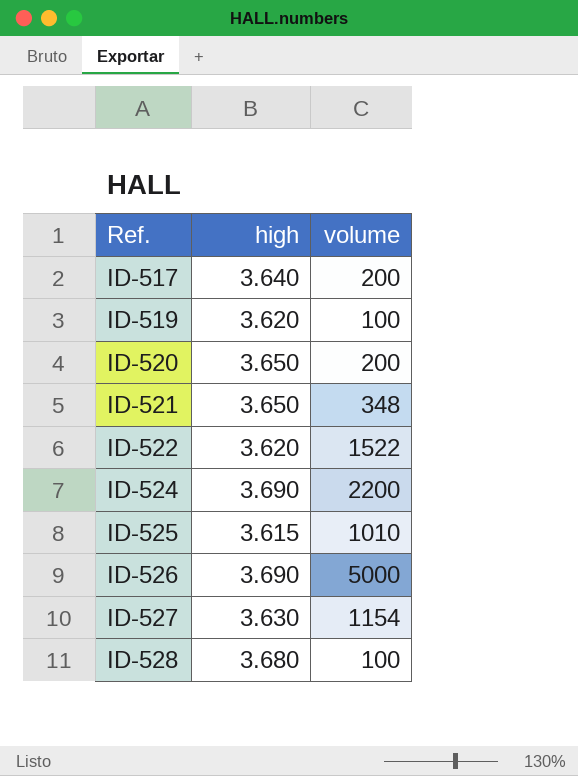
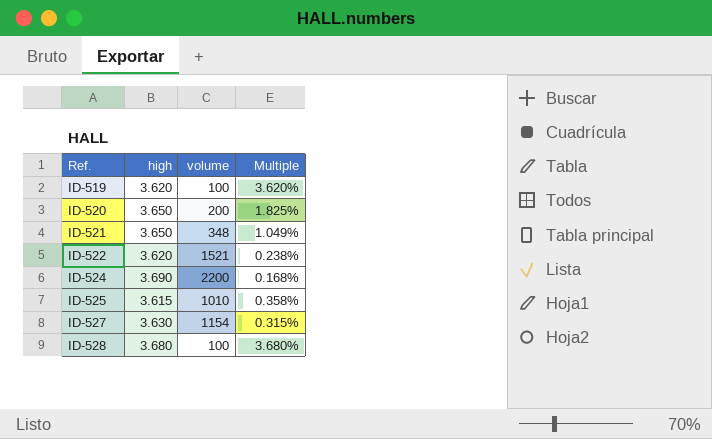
column Multiple | formula: none -> [high] / [volume]
row ID-517: 3.640 | 200 -> none
row ID-526: 3.690 | 5000 -> none
ID-522 | volume: 1522 -> 1521

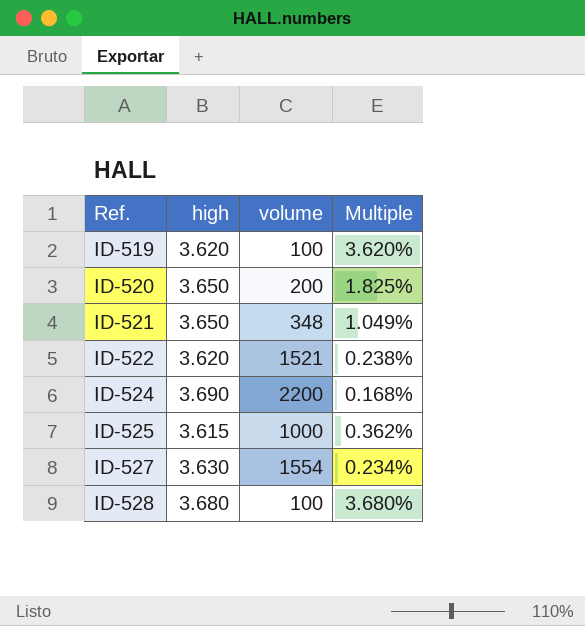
ID-525 | volume: 1010 -> 1000
ID-525 | Multiple: 0.358% -> 0.362%
ID-527 | volume: 1154 -> 1554
ID-527 | Multiple: 0.315% -> 0.234%

